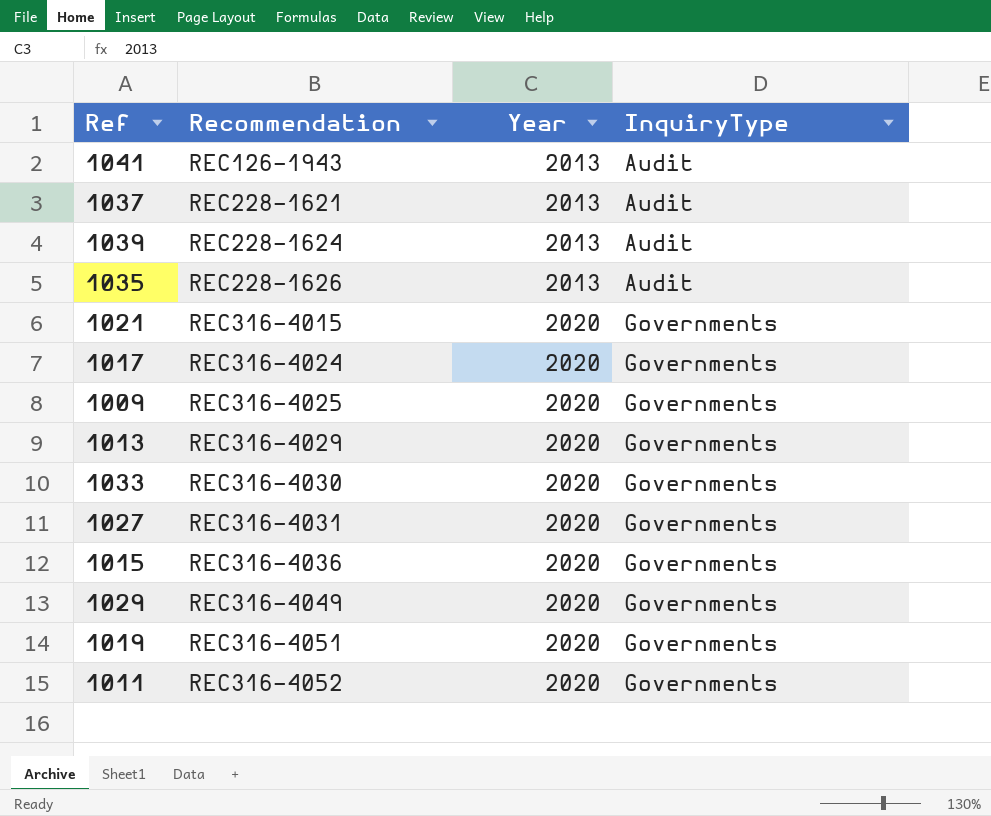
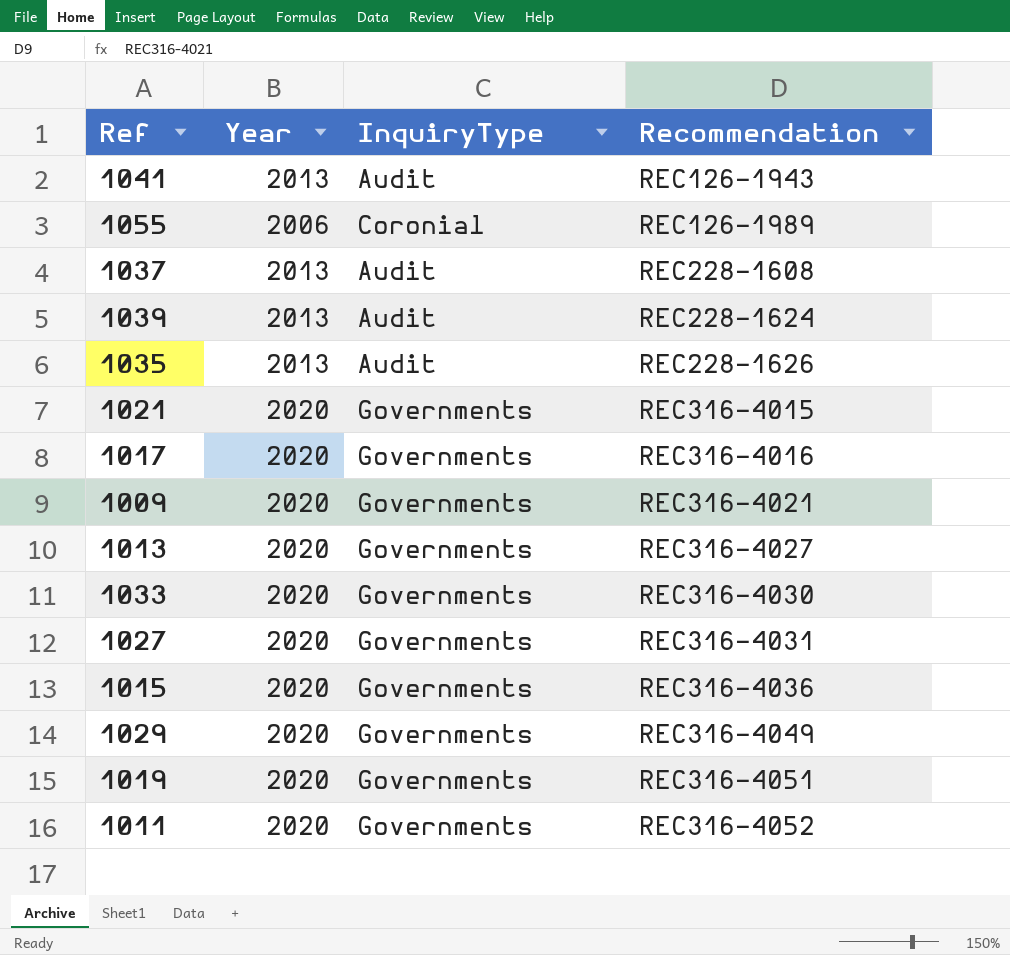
column Recommendation | position: 2 -> 4
row 1055: none -> 2006 | Coronial | REC126-1989
1037 | Recommendation: REC228-1621 -> REC228-1608
1017 | Recommendation: REC316-4024 -> REC316-4016
1009 | Recommendation: REC316-4025 -> REC316-4021
1013 | Recommendation: REC316-4029 -> REC316-4027

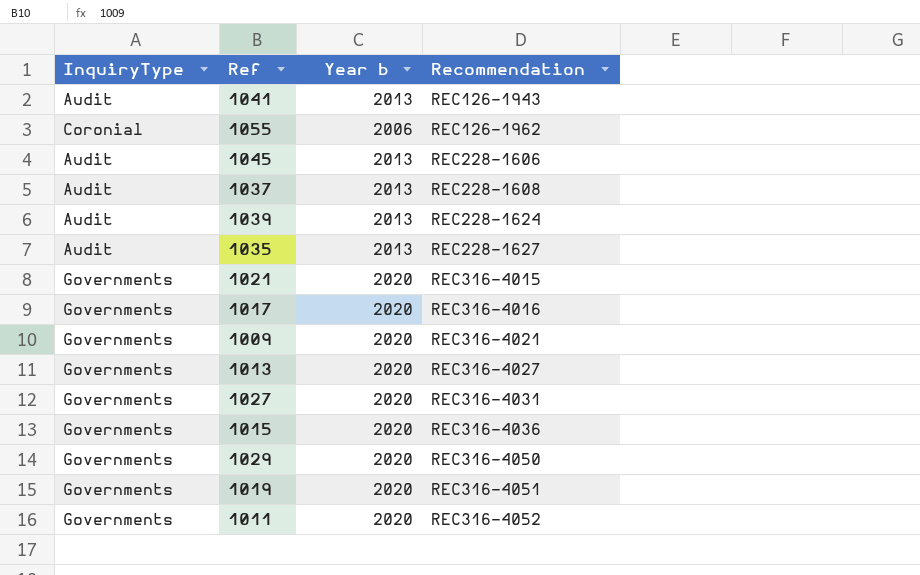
column InquiryType | position: 3 -> 1
column name: Year -> Year b
row 1033: 2020 | Governments | REC316-4030 -> none
1055 | Recommendation: REC126-1989 -> REC126-1962
row 1045: none -> Audit | 2013 | REC228-1606
1035 | Recommendation: REC228-1626 -> REC228-1627
1029 | Recommendation: REC316-4049 -> REC316-4050

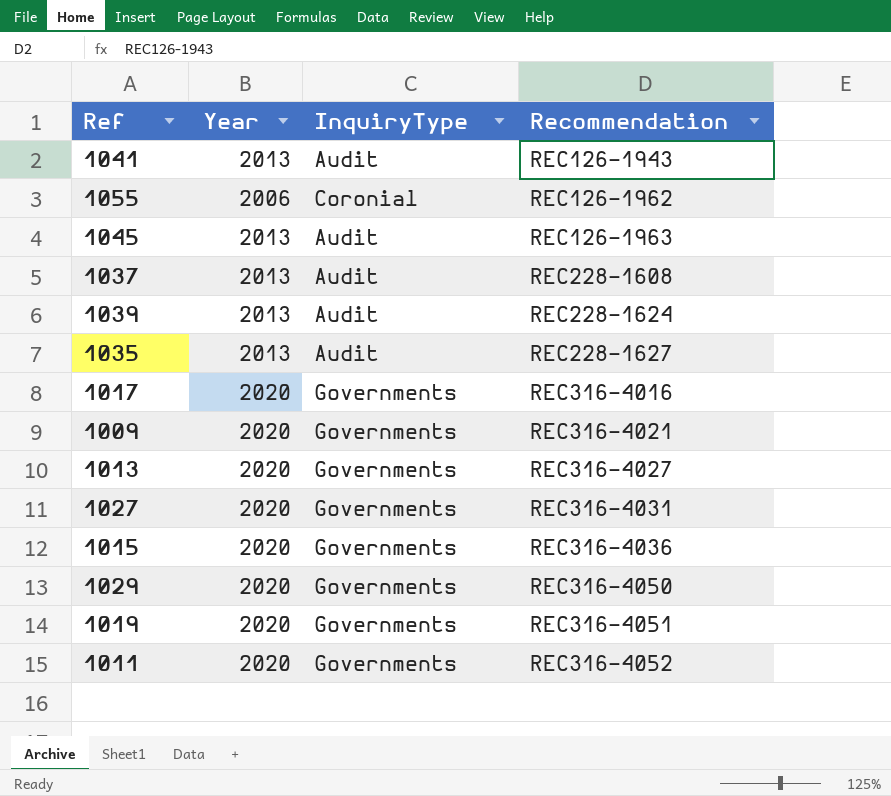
column name: Year b -> Year
column InquiryType | position: 1 -> 3
row 1021: Governments | 2020 | REC316-4015 -> none
1045 | Recommendation: REC228-1606 -> REC126-1963

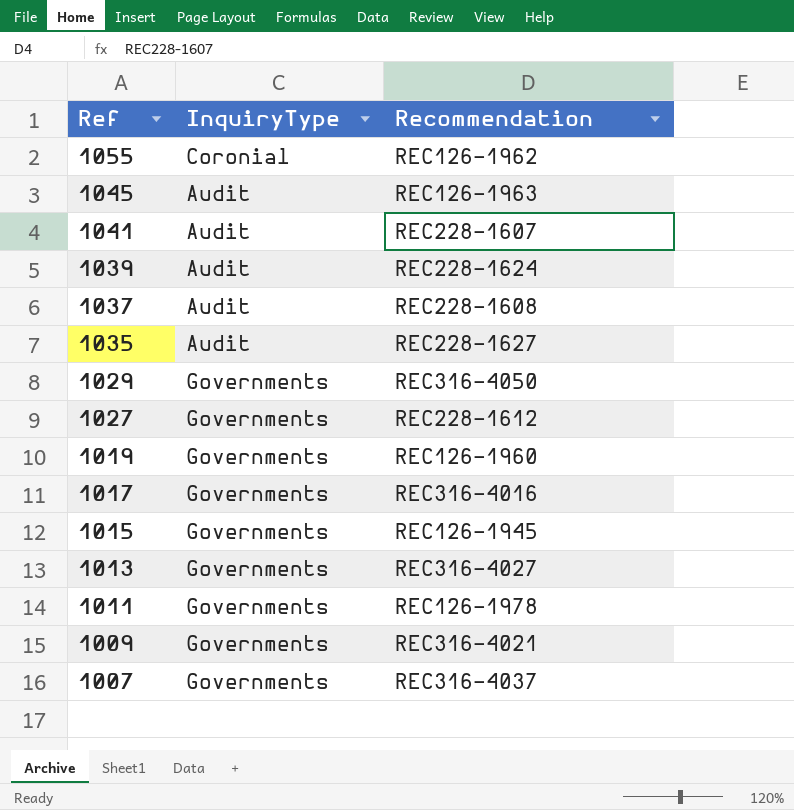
row order: Recommendation ascending -> Ref descending
column Year | position: 2 -> none
1041 | Recommendation: REC126-1943 -> REC228-1607
1027 | Recommendation: REC316-4031 -> REC228-1612
1019 | Recommendation: REC316-4051 -> REC126-1960
1015 | Recommendation: REC316-4036 -> REC126-1945
1011 | Recommendation: REC316-4052 -> REC126-1978
row 1007: none -> Governments | REC316-4037

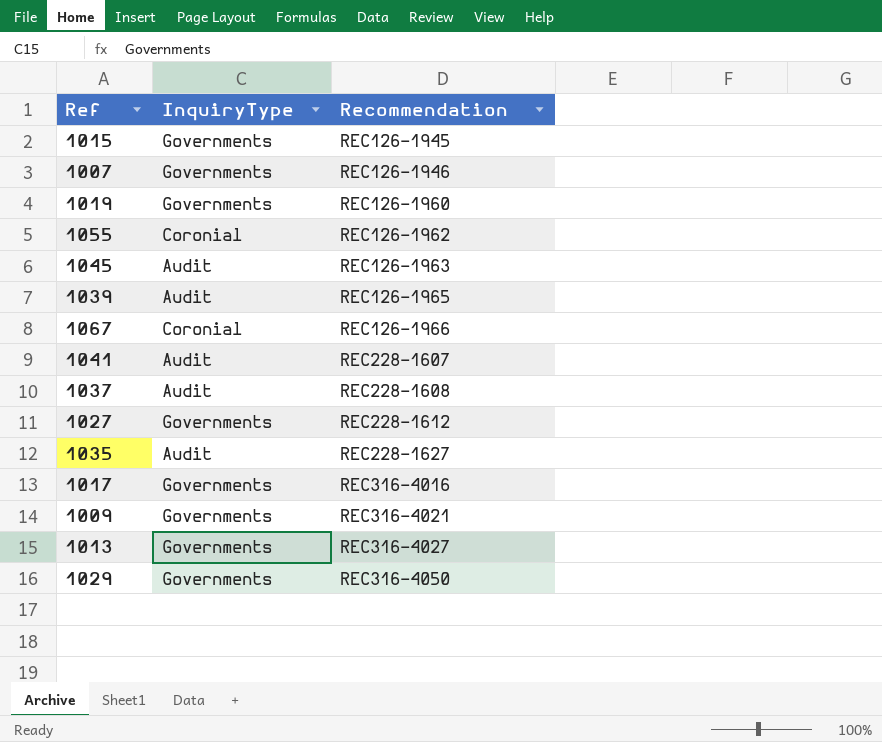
row order: Ref descending -> Recommendation ascending
row 1011: Governments | REC126-1978 -> none
1007 | Recommendation: REC316-4037 -> REC126-1946
1039 | Recommendation: REC228-1624 -> REC126-1965
row 1067: none -> Coronial | REC126-1966

